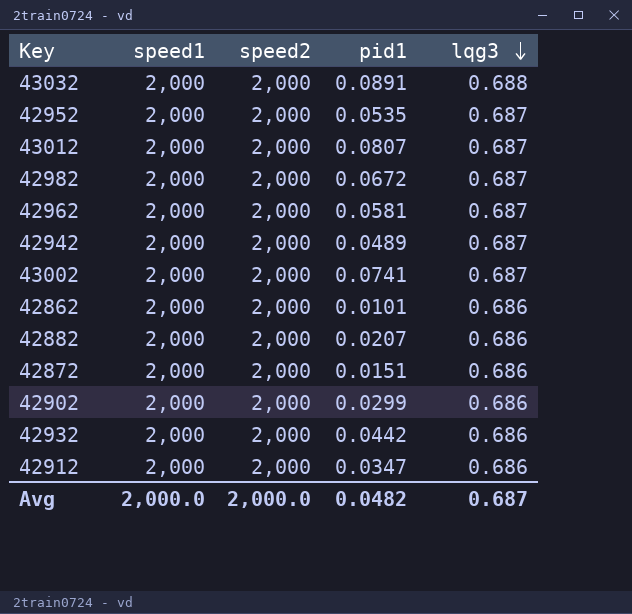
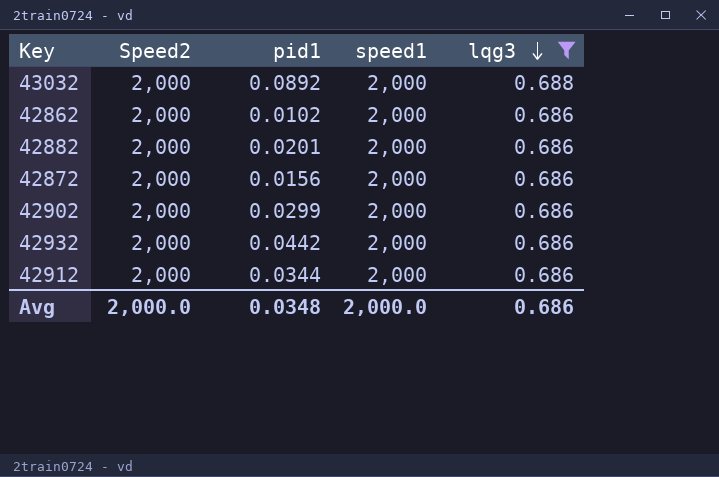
filter: none -> lqg3 != 0.687
column name: speed2 -> Speed2
column speed1 | position: 2 -> 4
43032 | pid1: 0.0891 -> 0.0892
42862 | pid1: 0.0101 -> 0.0102
42882 | pid1: 0.0207 -> 0.0201
42872 | pid1: 0.0151 -> 0.0156
42912 | pid1: 0.0347 -> 0.0344
Avg | pid1: 0.0482 -> 0.0348
Avg | lqg3: 0.687 -> 0.686

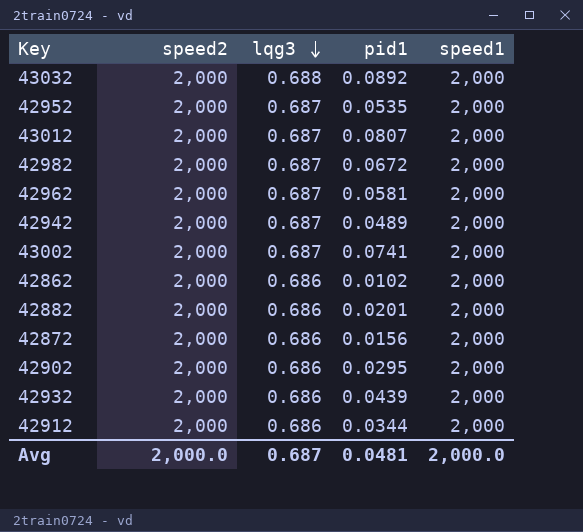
filter: lqg3 != 0.687 -> none
column name: Speed2 -> speed2
column lqg3 | position: 5 -> 3
42902 | pid1: 0.0299 -> 0.0295
42932 | pid1: 0.0442 -> 0.0439
Avg | lqg3: 0.686 -> 0.687
Avg | pid1: 0.0348 -> 0.0481

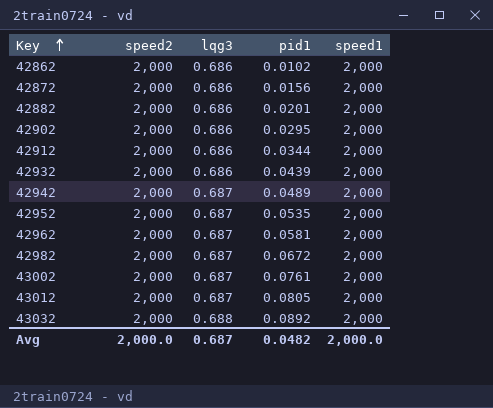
row order: lqg3 descending -> Key ascending
43002 | pid1: 0.0741 -> 0.0761
43012 | pid1: 0.0807 -> 0.0805
Avg | pid1: 0.0481 -> 0.0482

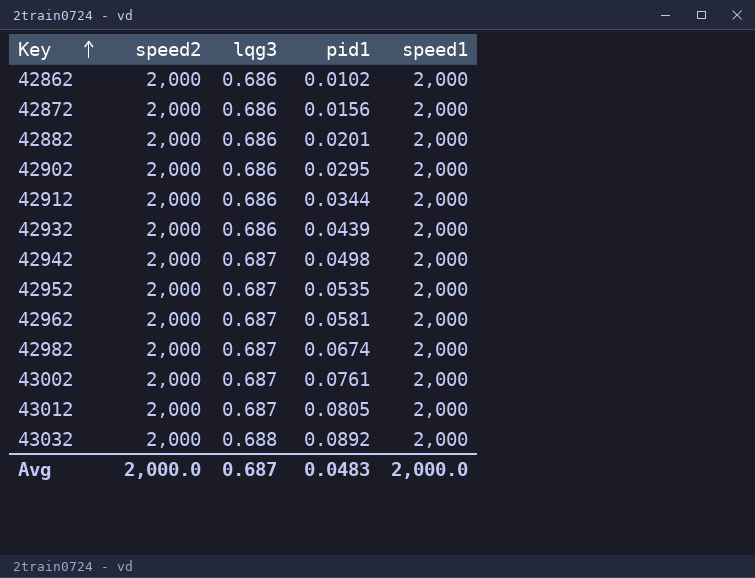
42942 | pid1: 0.0489 -> 0.0498
42982 | pid1: 0.0672 -> 0.0674
Avg | pid1: 0.0482 -> 0.0483

